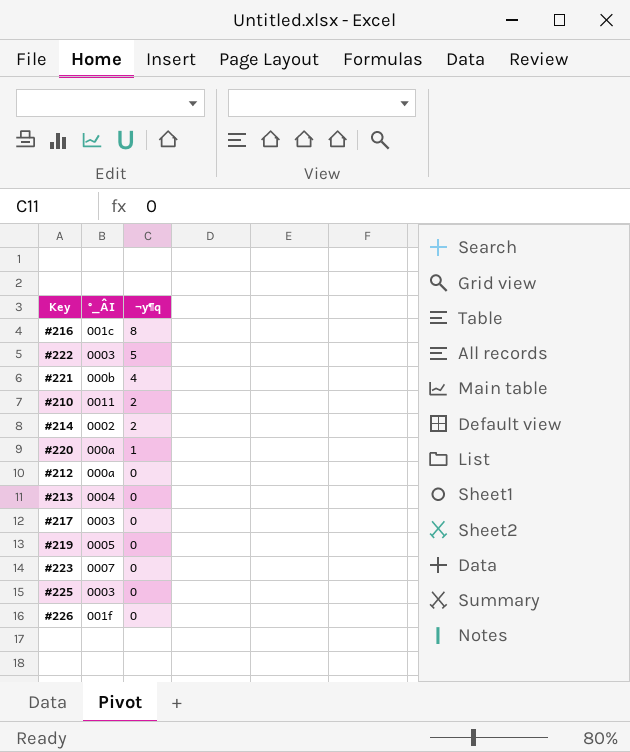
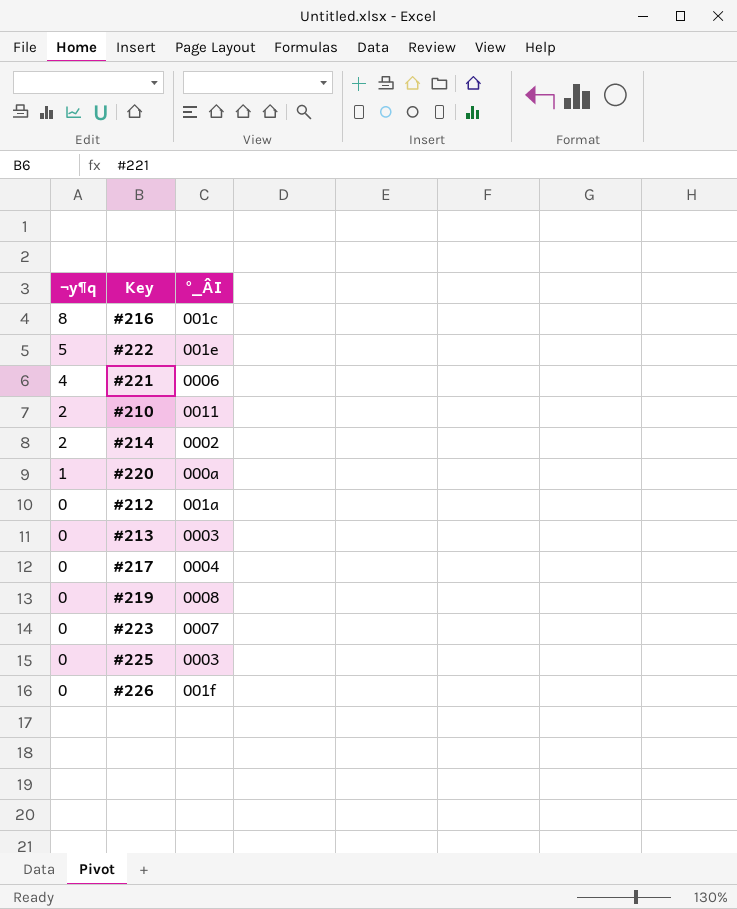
column ¬y¶q | position: 3 -> 1
#222 | °_ÂI: 0003 -> 001e
#221 | °_ÂI: 000b -> 0006
#212 | °_ÂI: 000a -> 001a
#213 | °_ÂI: 0004 -> 0003
#217 | °_ÂI: 0003 -> 0004
#219 | °_ÂI: 0005 -> 0008

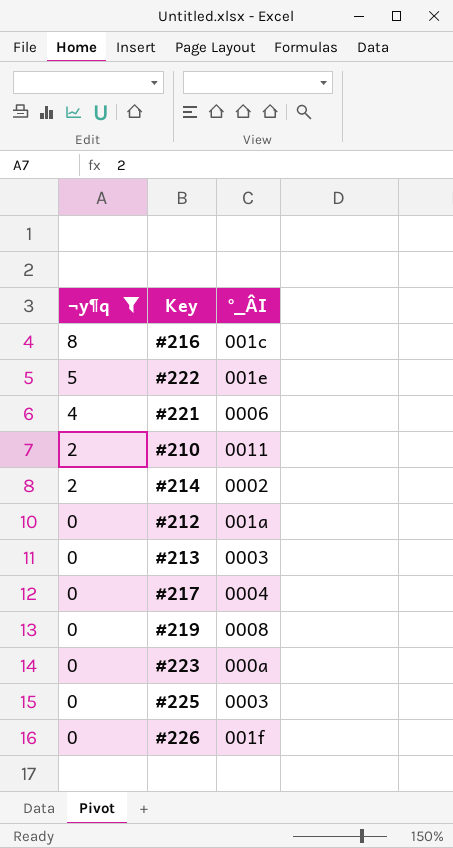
filter: none -> ¬y¶q != 1
#223 | °_ÂI: 0007 -> 000a

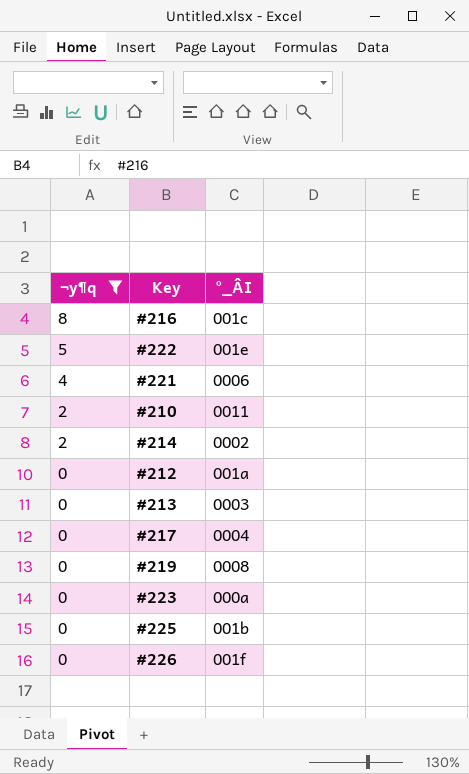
#225 | °_ÂI: 0003 -> 001b

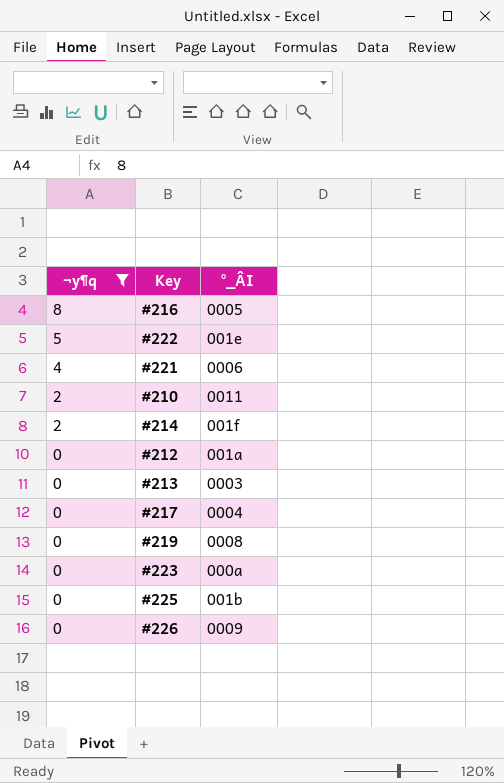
#216 | °_ÂI: 001c -> 0005
#214 | °_ÂI: 0002 -> 001f
#226 | °_ÂI: 001f -> 0009

